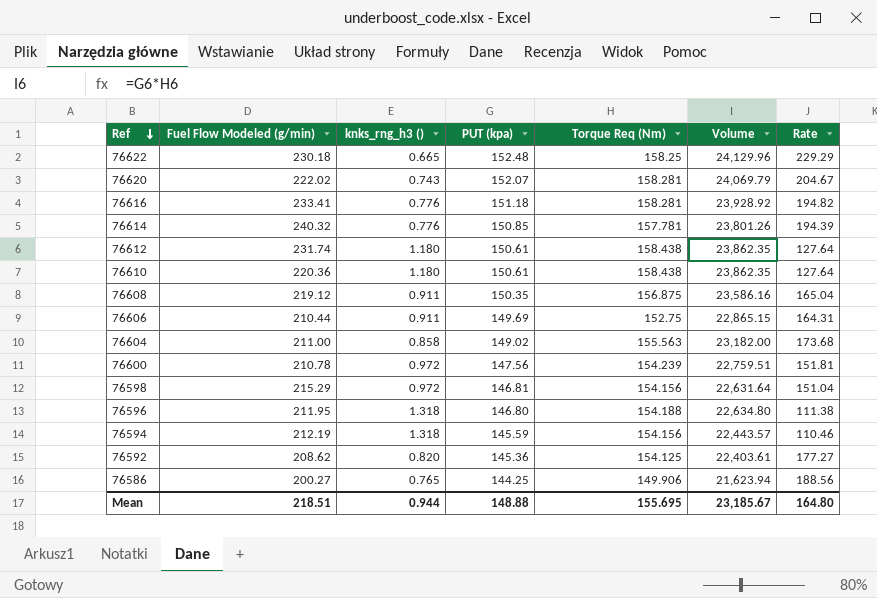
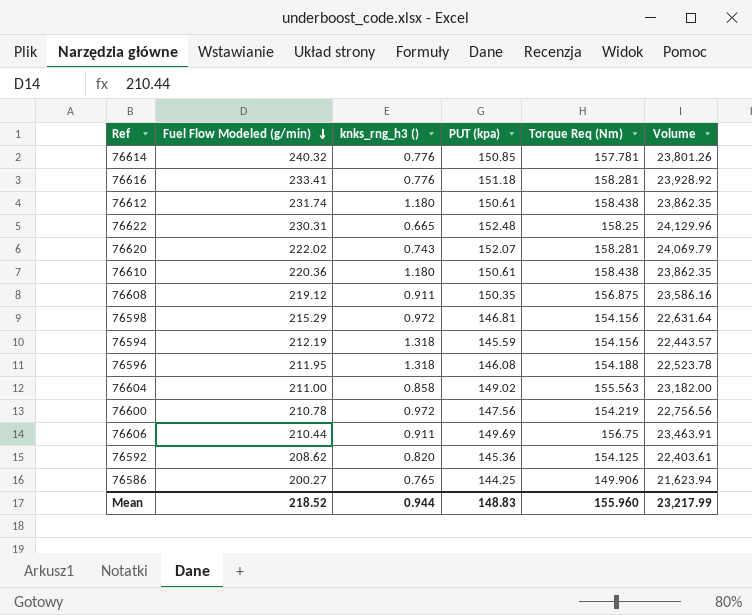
row order: Ref descending -> Fuel Flow Modeled (g/min) descending
column Rate | formula: [PUT (kpa)] / [knks_rng_h3 ()] -> none
76622 | Fuel Flow Modeled (g/min): 230.18 -> 230.31
76596 | PUT (kpa): 146.80 -> 146.08
76596 | Volume: 22,634.80 -> 22,523.78
76600 | Torque Req (Nm): 154.239 -> 154.219
76600 | Volume: 22,759.51 -> 22,756.56
76606 | Torque Req (Nm): 152.75 -> 156.75
76606 | Volume: 22,865.15 -> 23,463.91
Mean | Fuel Flow Modeled (g/min): 218.51 -> 218.52
Mean | PUT (kpa): 148.88 -> 148.83
Mean | Torque Req (Nm): 155.695 -> 155.960
Mean | Volume: 23,185.67 -> 23,217.99

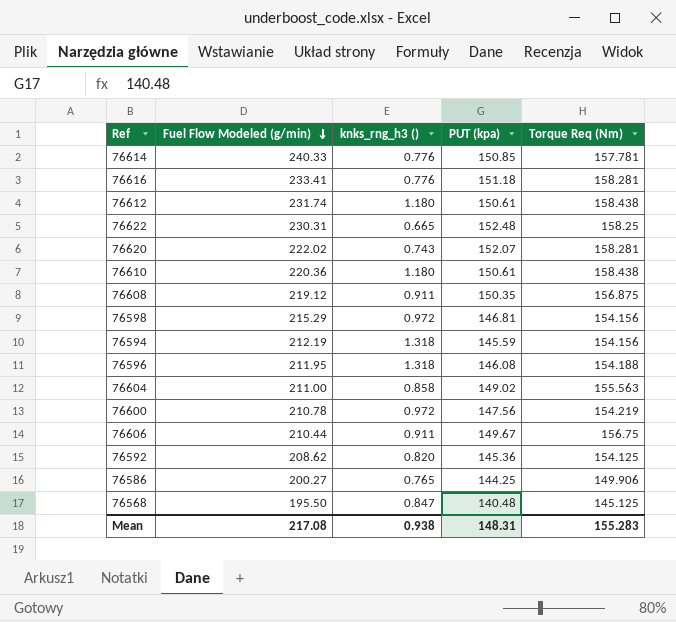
column Volume | formula: [PUT (kpa)] * [Torque Req (Nm)] -> none
76614 | Fuel Flow Modeled (g/min): 240.32 -> 240.33
76606 | PUT (kpa): 149.69 -> 149.67
row 76568: none -> 195.50 | 0.847 | 140.48 | 145.125
Mean | Fuel Flow Modeled (g/min): 218.52 -> 217.08
Mean | knks_rng_h3 (): 0.944 -> 0.938
Mean | PUT (kpa): 148.83 -> 148.31
Mean | Torque Req (Nm): 155.960 -> 155.283

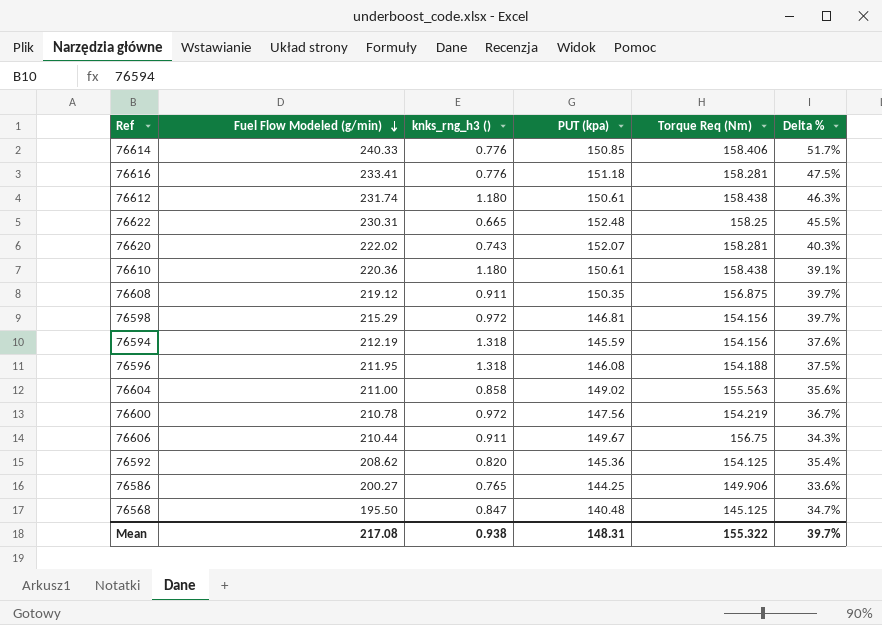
column Delta % | formula: none -> ([Fuel Flow Modeled (g/min)] - [Torque Req (Nm)]) / [Torque Req (Nm)]
76614 | Torque Req (Nm): 157.781 -> 158.406
Mean | Torque Req (Nm): 155.283 -> 155.322

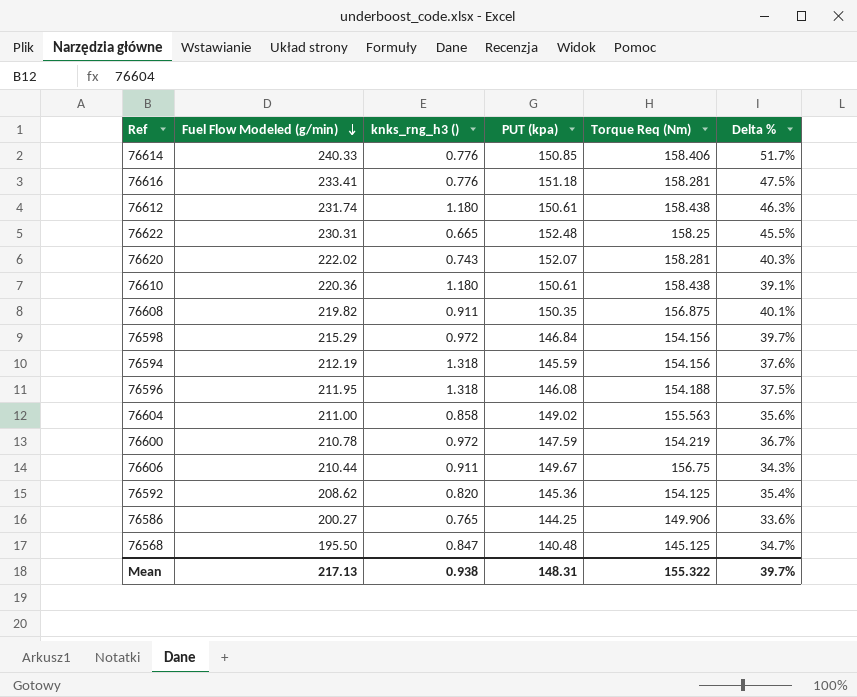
76608 | Fuel Flow Modeled (g/min): 219.12 -> 219.82
76608 | Delta %: 39.7% -> 40.1%
76598 | PUT (kpa): 146.81 -> 146.84
76600 | PUT (kpa): 147.56 -> 147.59
Mean | Fuel Flow Modeled (g/min): 217.08 -> 217.13

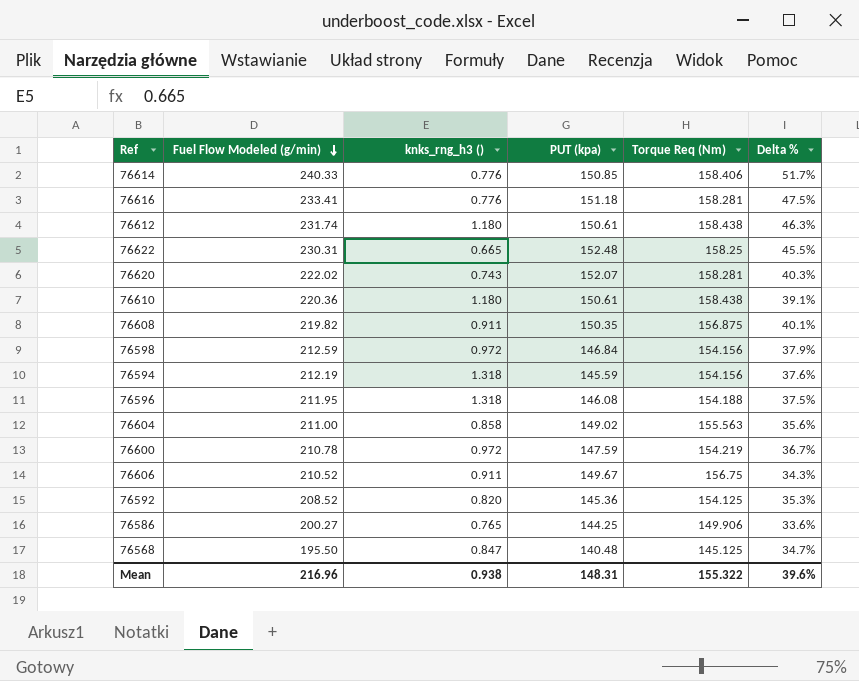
76598 | Fuel Flow Modeled (g/min): 215.29 -> 212.59
76598 | Delta %: 39.7% -> 37.9%
76606 | Fuel Flow Modeled (g/min): 210.44 -> 210.52
76592 | Fuel Flow Modeled (g/min): 208.62 -> 208.52
76592 | Delta %: 35.4% -> 35.3%
Mean | Fuel Flow Modeled (g/min): 217.13 -> 216.96
Mean | Delta %: 39.7% -> 39.6%

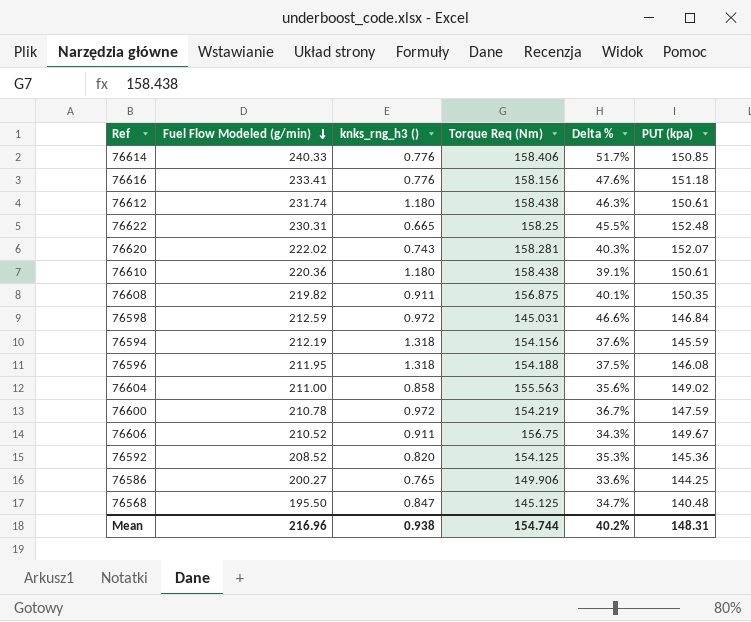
column PUT (kpa) | position: 4 -> 6
76616 | Torque Req (Nm): 158.281 -> 158.156
76616 | Delta %: 47.5% -> 47.6%
76598 | Torque Req (Nm): 154.156 -> 145.031
76598 | Delta %: 37.9% -> 46.6%
Mean | Torque Req (Nm): 155.322 -> 154.744
Mean | Delta %: 39.6% -> 40.2%

